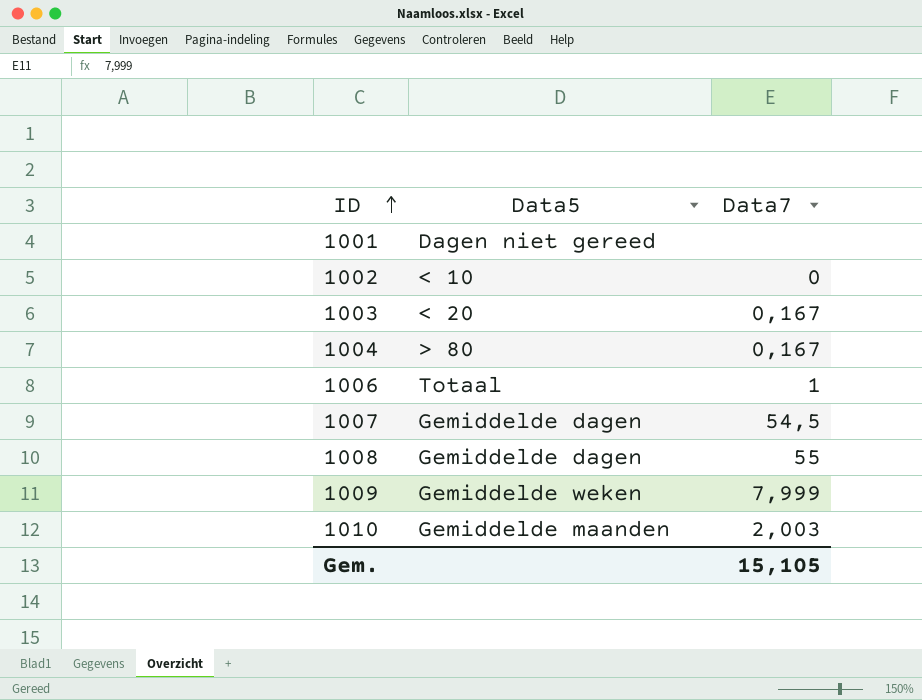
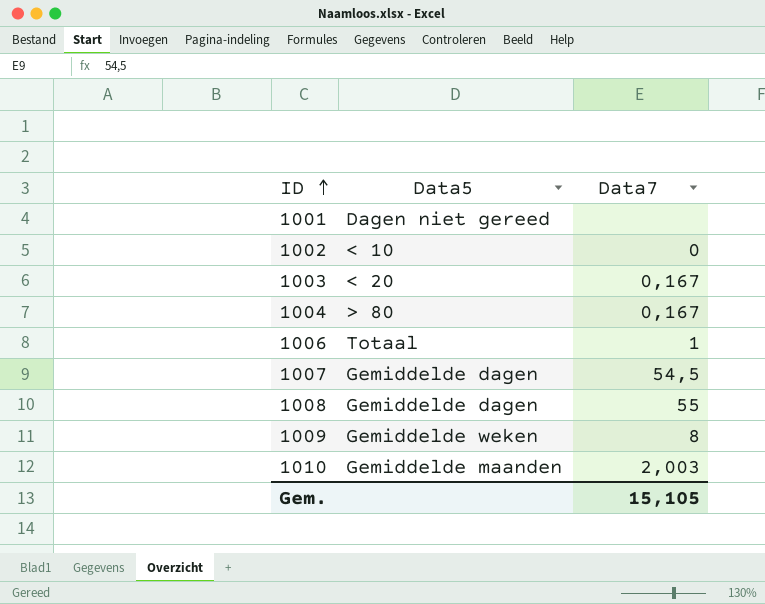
1009 | Data7: 7,999 -> 8

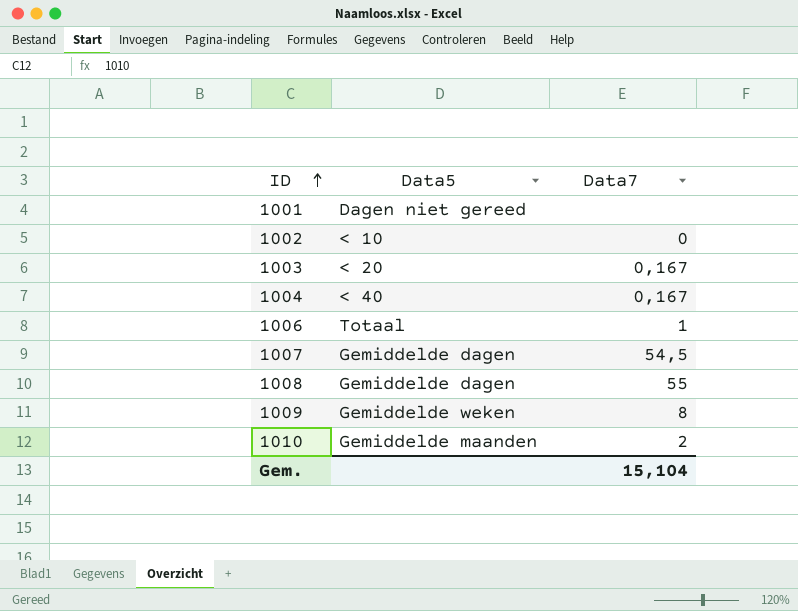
1004 | Data5: > 80 -> < 40
1010 | Data7: 2,003 -> 2
Gem. | Data7: 15,105 -> 15,104

